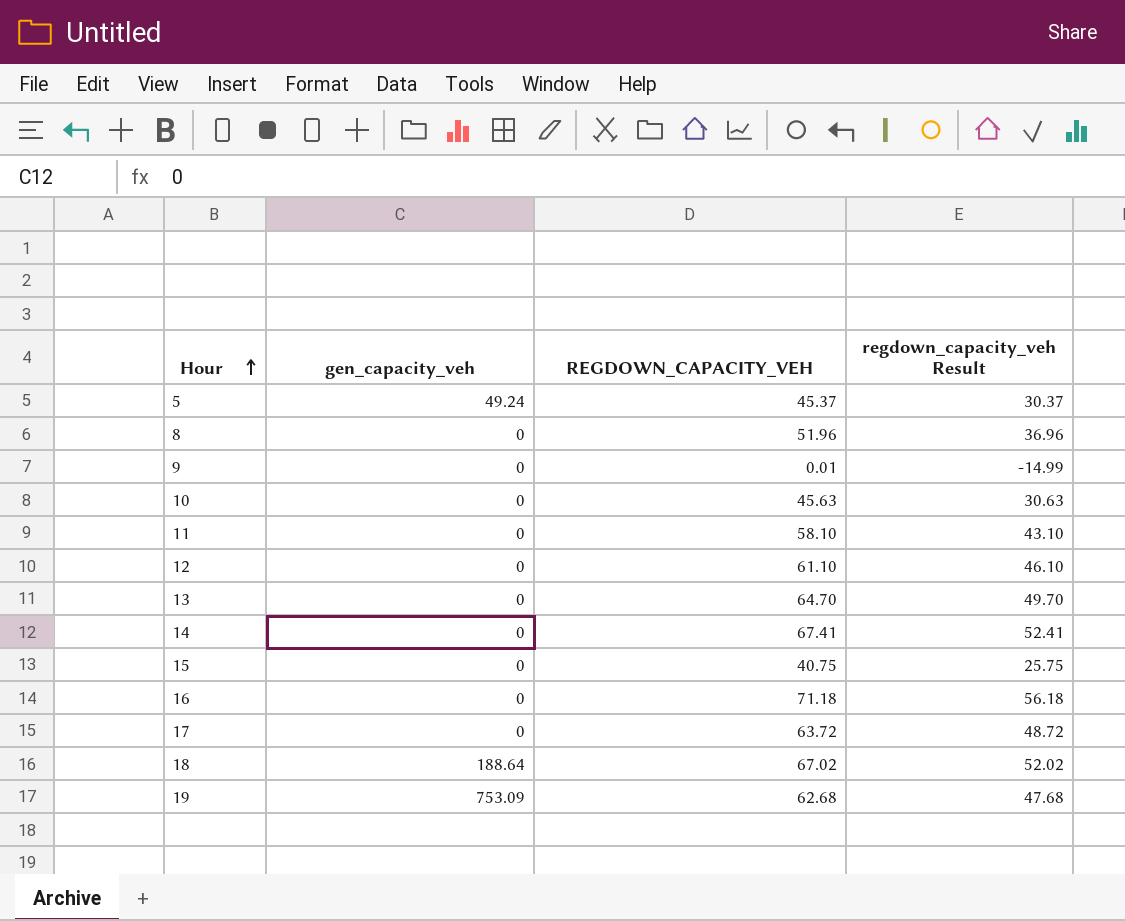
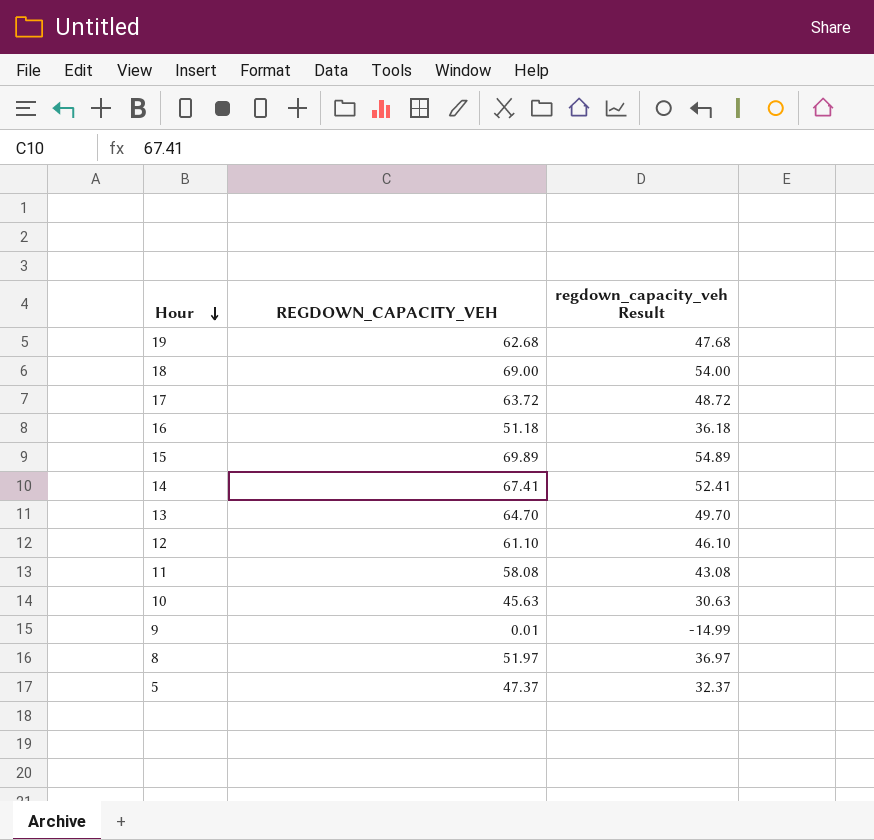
row order: Hour ascending -> Hour descending
column gen_capacity_veh | position: 2 -> none
18 | REGDOWN_CAPACITY_VEH: 67.02 -> 69.00
18 | regdown_capacity_veh Result: 52.02 -> 54.00
16 | REGDOWN_CAPACITY_VEH: 71.18 -> 51.18
16 | regdown_capacity_veh Result: 56.18 -> 36.18
15 | REGDOWN_CAPACITY_VEH: 40.75 -> 69.89
15 | regdown_capacity_veh Result: 25.75 -> 54.89
11 | REGDOWN_CAPACITY_VEH: 58.10 -> 58.08
11 | regdown_capacity_veh Result: 43.10 -> 43.08
8 | REGDOWN_CAPACITY_VEH: 51.96 -> 51.97
8 | regdown_capacity_veh Result: 36.96 -> 36.97
5 | REGDOWN_CAPACITY_VEH: 45.37 -> 47.37
5 | regdown_capacity_veh Result: 30.37 -> 32.37

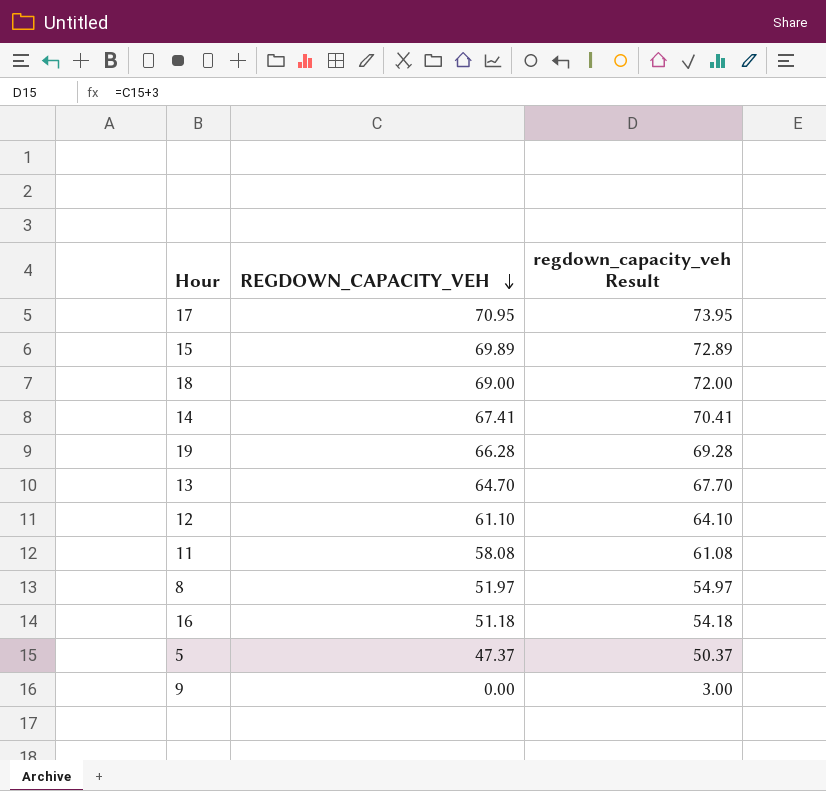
row order: Hour descending -> REGDOWN_CAPACITY_VEH descending
column regdown_capacity_veh Result | formula: [REGDOWN_CAPACITY_VEH] - 15 -> [REGDOWN_CAPACITY_VEH] + 3
row 10: 45.63 | 30.63 -> none
17 | REGDOWN_CAPACITY_VEH: 63.72 -> 70.95
19 | REGDOWN_CAPACITY_VEH: 62.68 -> 66.28
9 | REGDOWN_CAPACITY_VEH: 0.01 -> 0.00

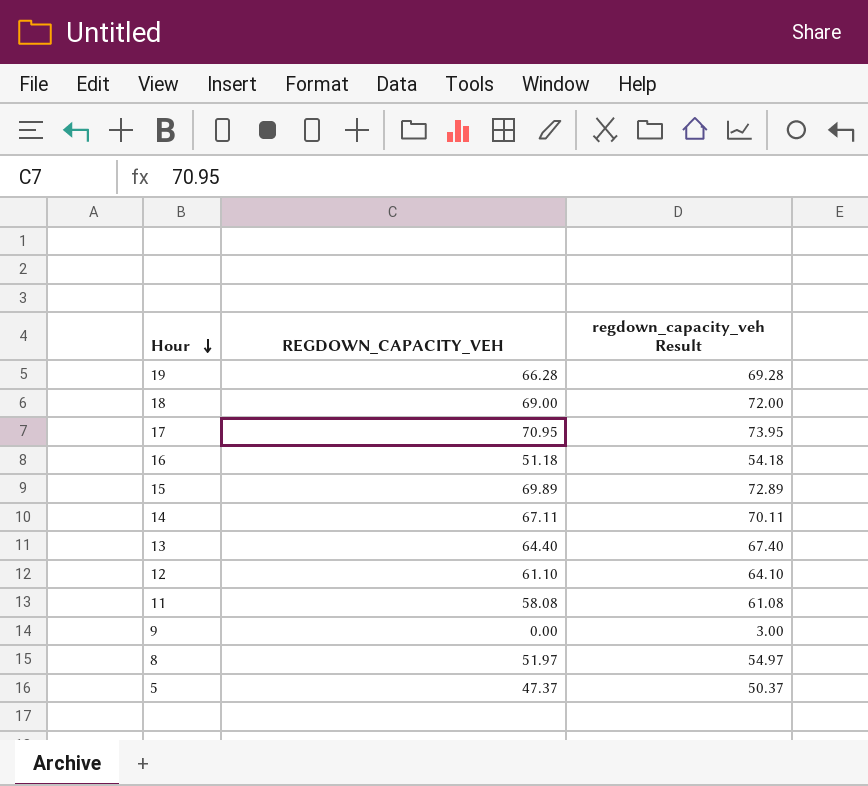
row order: REGDOWN_CAPACITY_VEH descending -> Hour descending
14 | REGDOWN_CAPACITY_VEH: 67.41 -> 67.11
14 | regdown_capacity_veh Result: 70.41 -> 70.11
13 | REGDOWN_CAPACITY_VEH: 64.70 -> 64.40
13 | regdown_capacity_veh Result: 67.70 -> 67.40

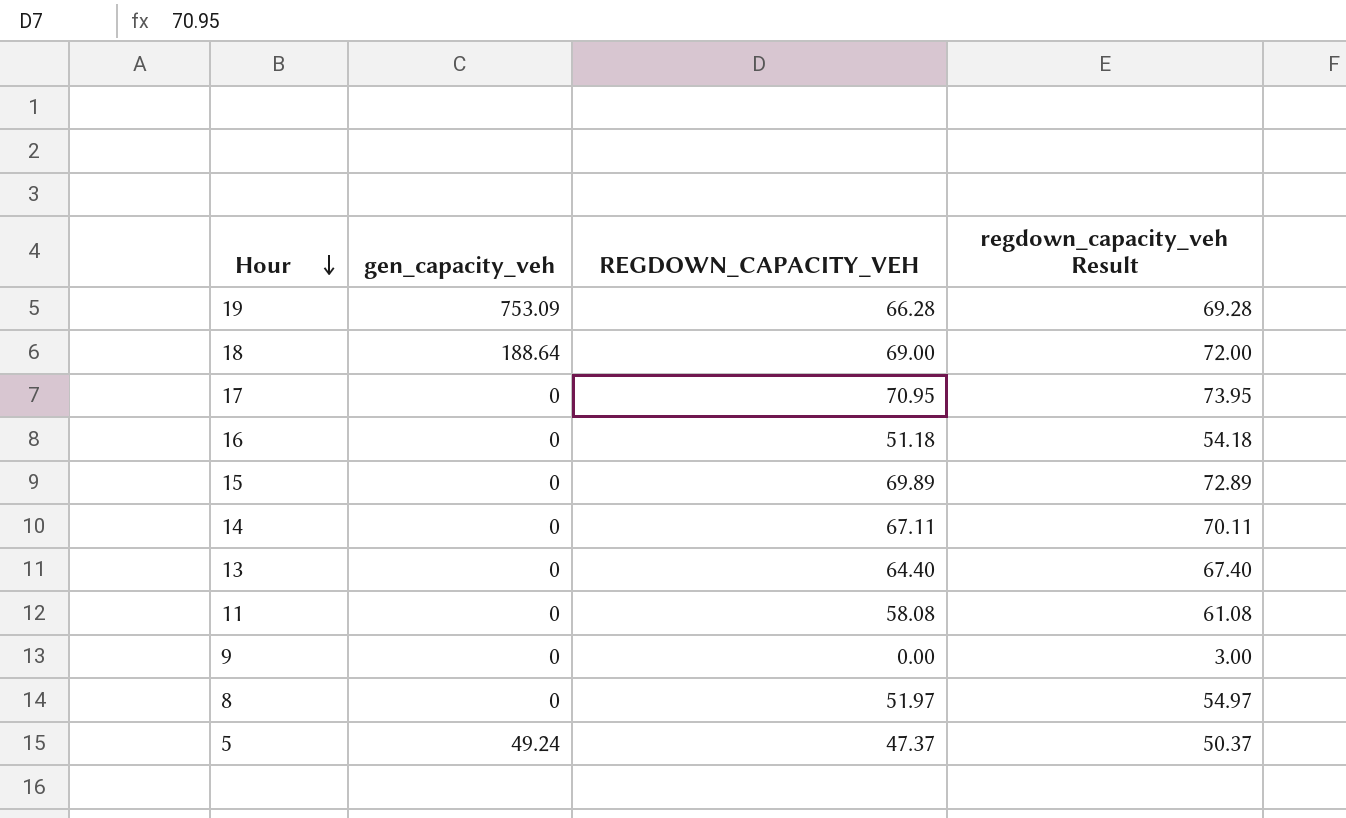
column gen_capacity_veh | position: none -> 2
row 12: 61.10 | 64.10 -> none

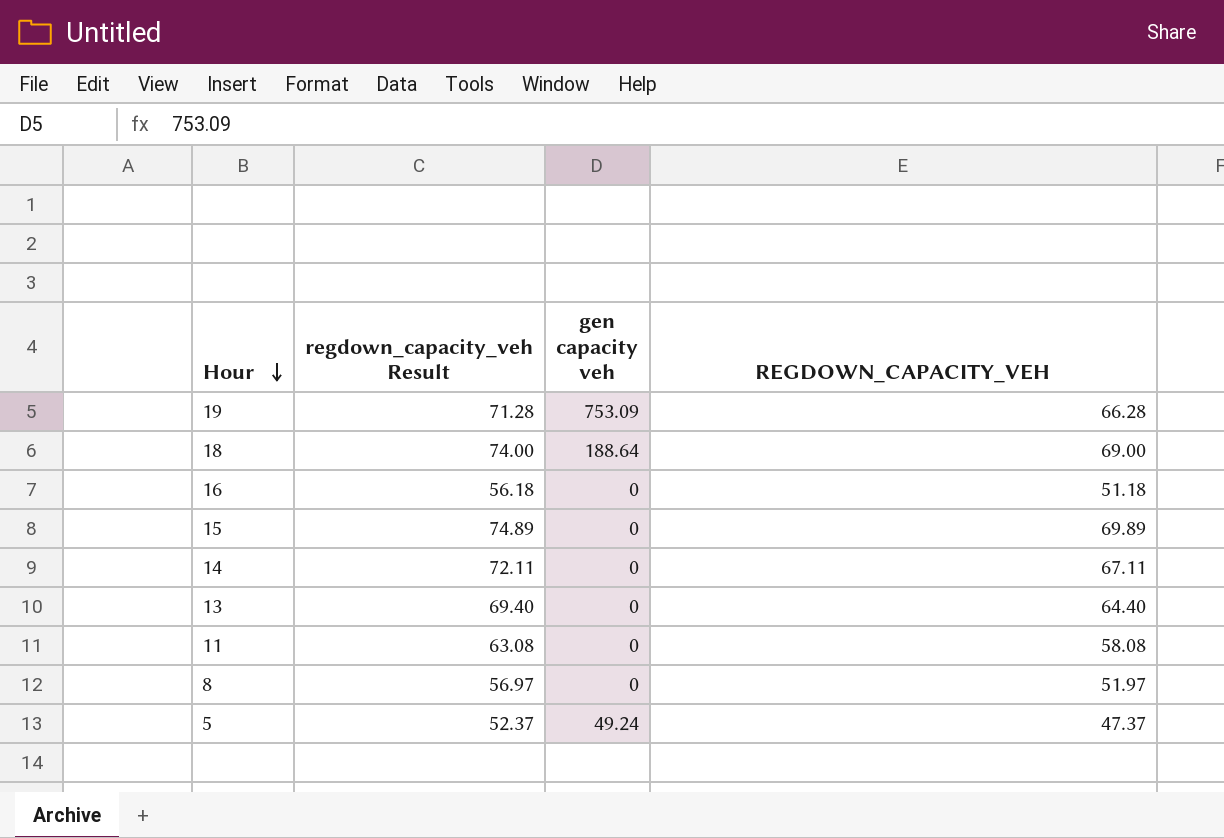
column regdown_capacity_veh Result | formula: [REGDOWN_CAPACITY_VEH] + 3 -> [REGDOWN_CAPACITY_VEH] + 5
column regdown_capacity_veh Result | position: 4 -> 2
column name: gen_capacity_veh -> gen capacity veh
row 17: 0 | 70.95 | 73.95 -> none
row 9: 0 | 0.00 | 3.00 -> none

